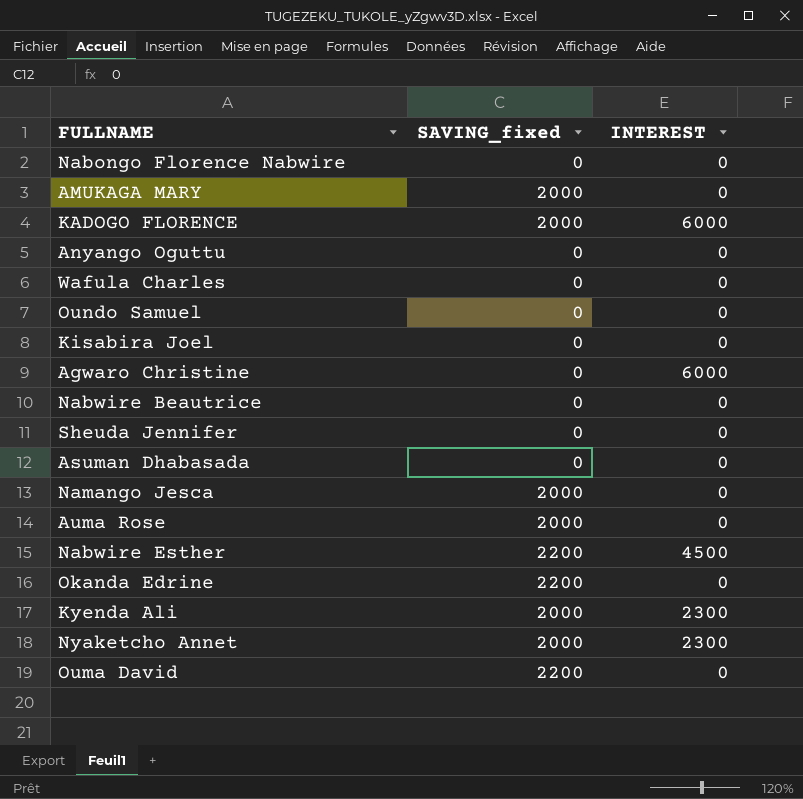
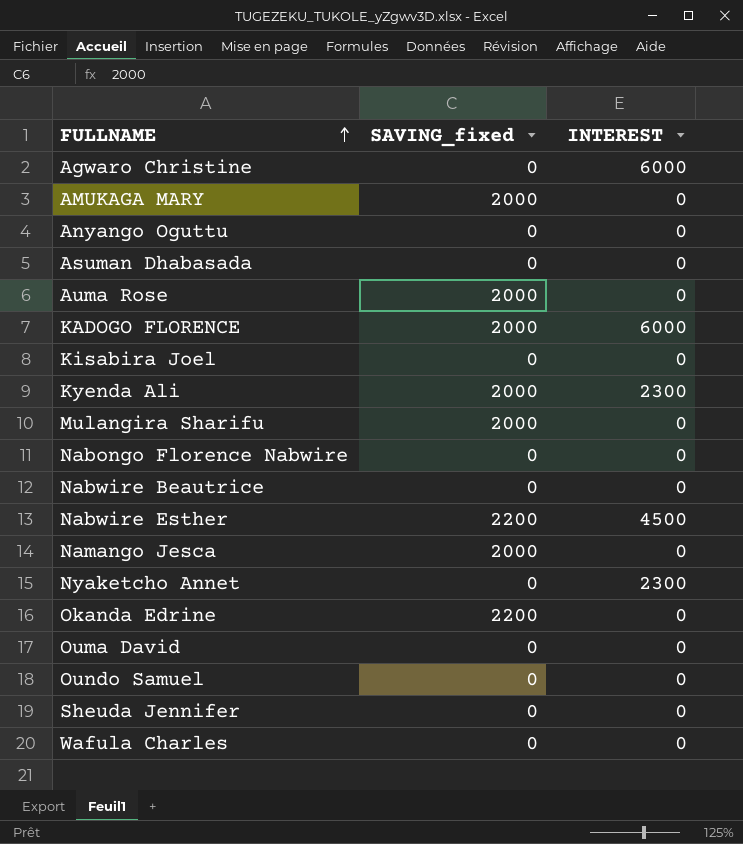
row order: none -> FULLNAME ascending
row Mulangira Sharifu: none -> 2000 | 0
Nyaketcho Annet | SAVING_fixed: 2000 -> 0
Ouma David | SAVING_fixed: 2200 -> 0

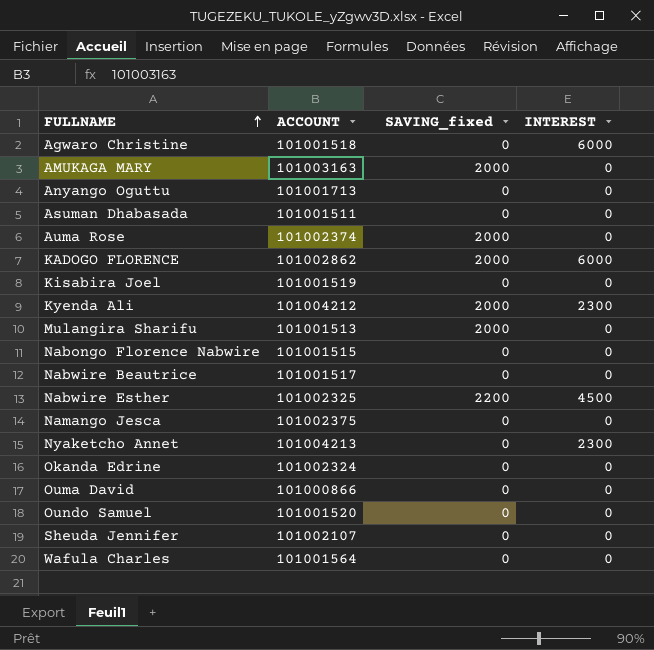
column ACCOUNT | position: none -> 2
Namango Jesca | SAVING_fixed: 2000 -> 0
Okanda Edrine | SAVING_fixed: 2200 -> 0

